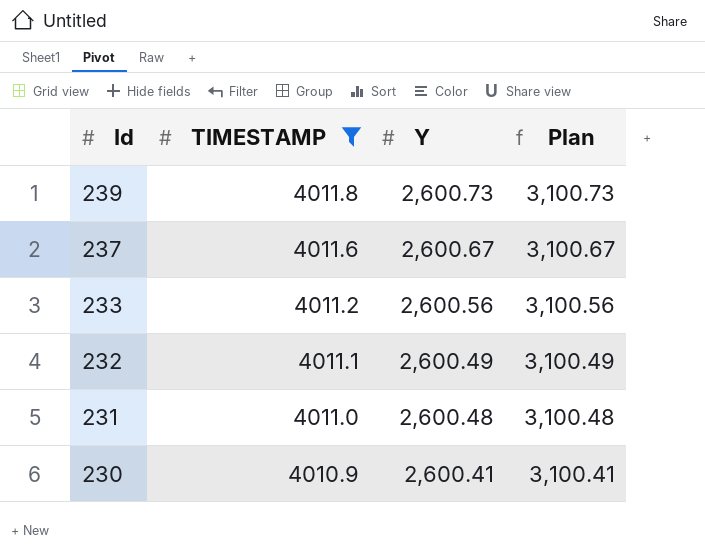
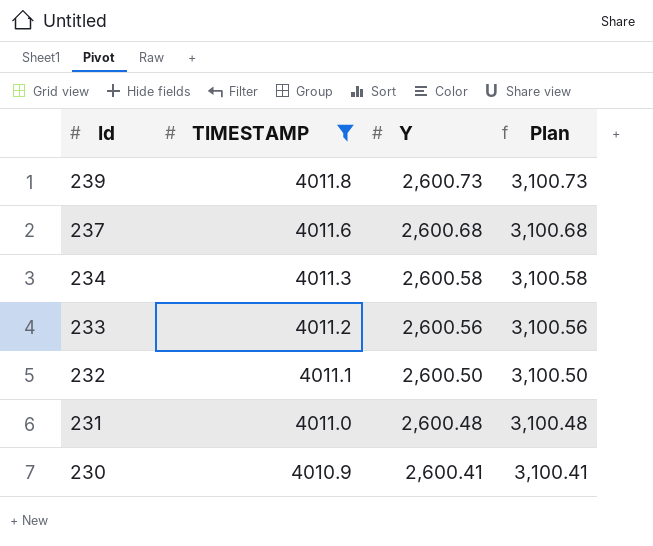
237 | Y: 2,600.67 -> 2,600.68
237 | Plan: 3,100.67 -> 3,100.68
row 234: none -> 4011.3 | 2,600.58 | 3,100.58
232 | Y: 2,600.49 -> 2,600.50
232 | Plan: 3,100.49 -> 3,100.50

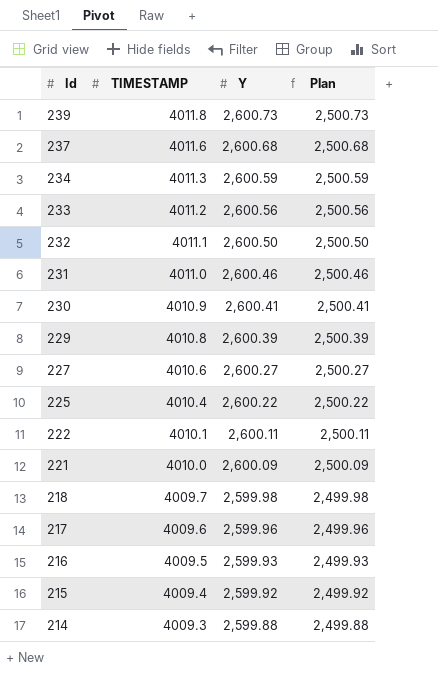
filter: TIMESTAMP >= 4010.9 -> none
column Plan | formula: [Y] + 500 -> [Y] - 100
234 | Y: 2,600.58 -> 2,600.59
231 | Y: 2,600.48 -> 2,600.46

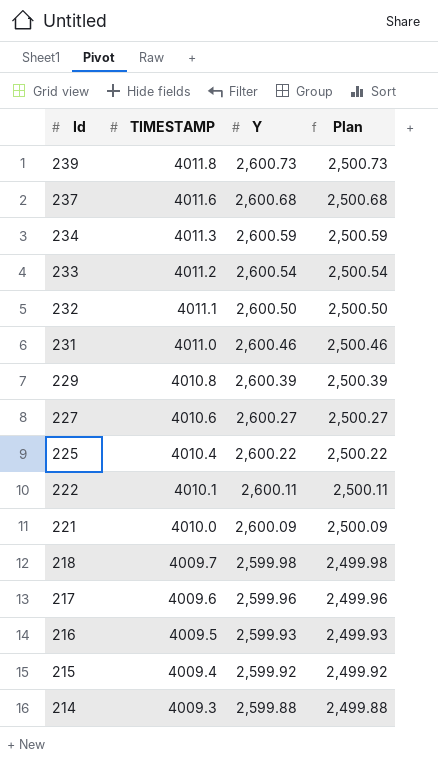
row 230: 4010.9 | 2,600.41 | 2,500.41 -> none
233 | Y: 2,600.56 -> 2,600.54
233 | Plan: 2,500.56 -> 2,500.54

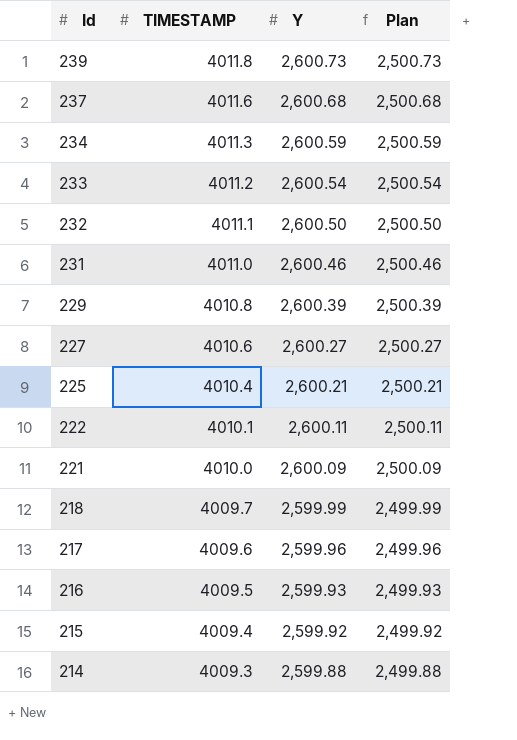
225 | Y: 2,600.22 -> 2,600.21
225 | Plan: 2,500.22 -> 2,500.21
218 | Y: 2,599.98 -> 2,599.99
218 | Plan: 2,499.98 -> 2,499.99

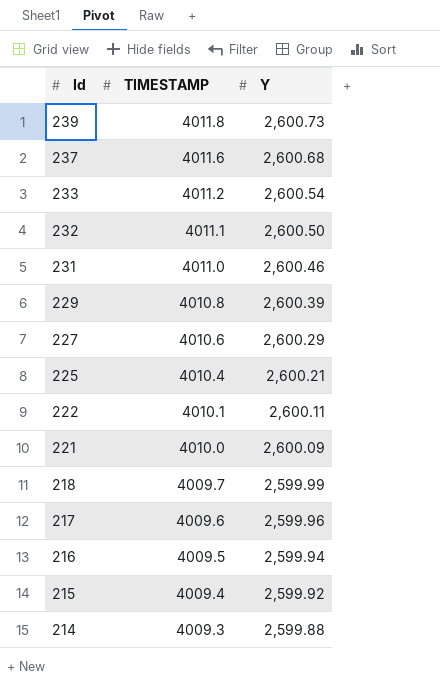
column Plan | formula: [Y] - 100 -> none
row 234: 4011.3 | 2,600.59 | 2,500.59 -> none
227 | Y: 2,600.27 -> 2,600.29
216 | Y: 2,599.93 -> 2,599.94

